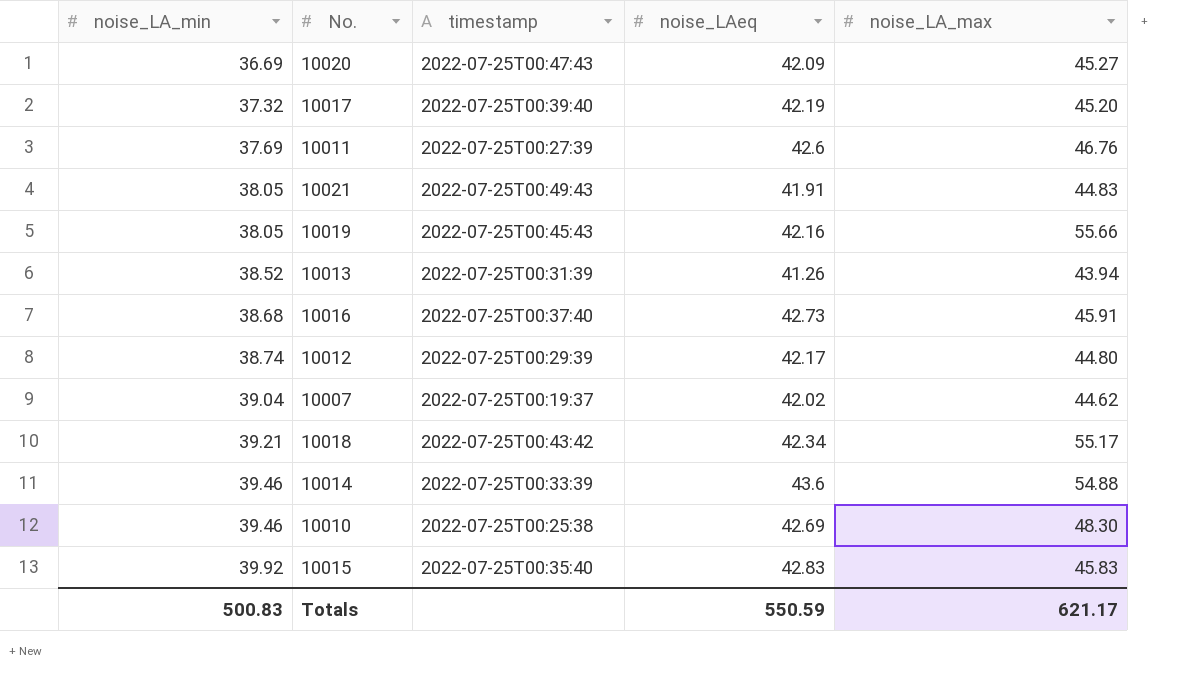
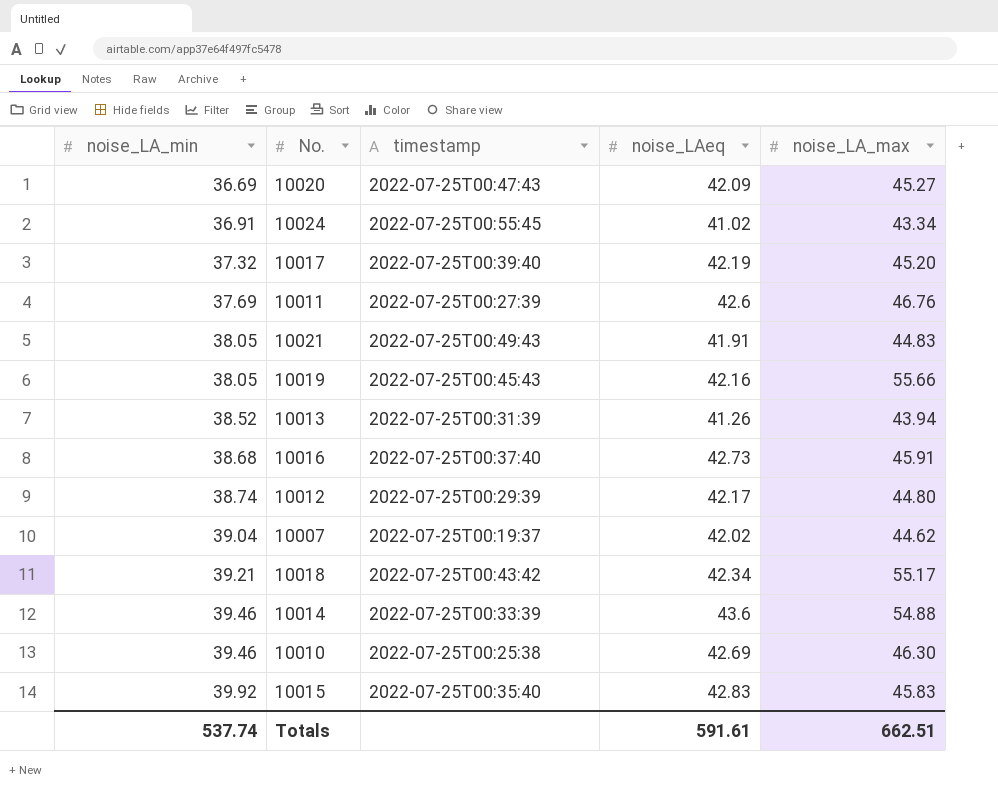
row 10024: none -> 36.91 | 2022-07-25T00:55:45 | 41.02 | 43.34
10010 | noise_LA_max: 48.30 -> 46.30
Totals | noise_LA_min: 500.83 -> 537.74
Totals | noise_LAeq: 550.59 -> 591.61
Totals | noise_LA_max: 621.17 -> 662.51

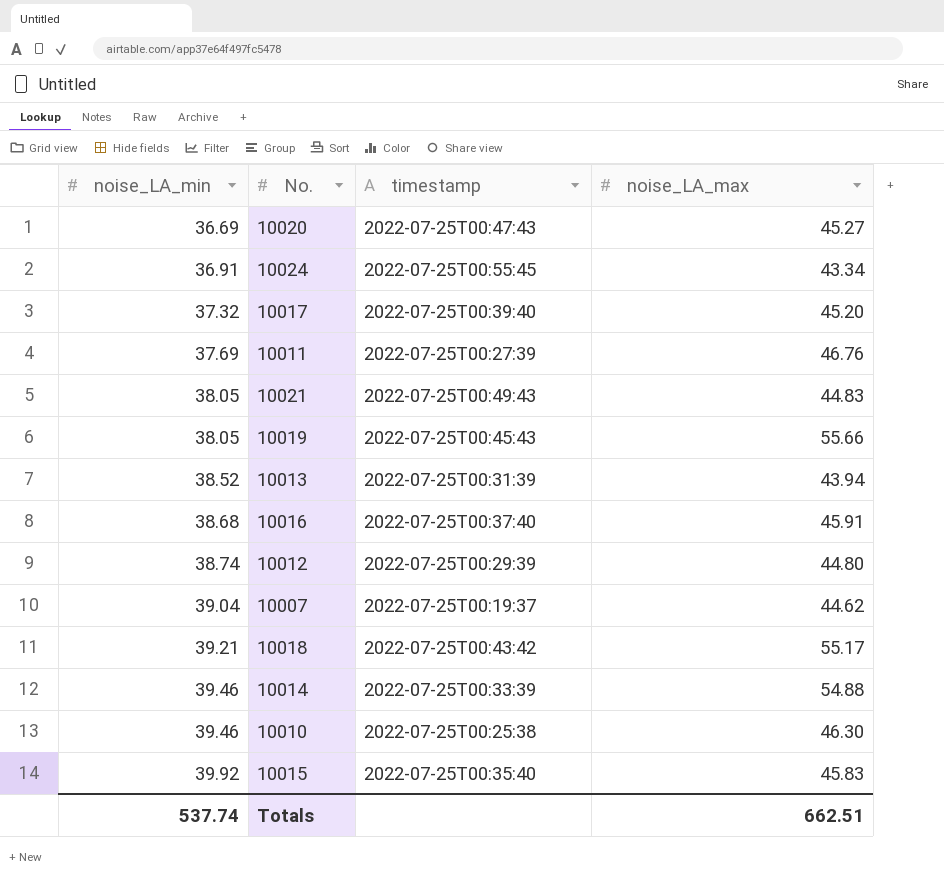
column noise_LAeq | position: 4 -> none

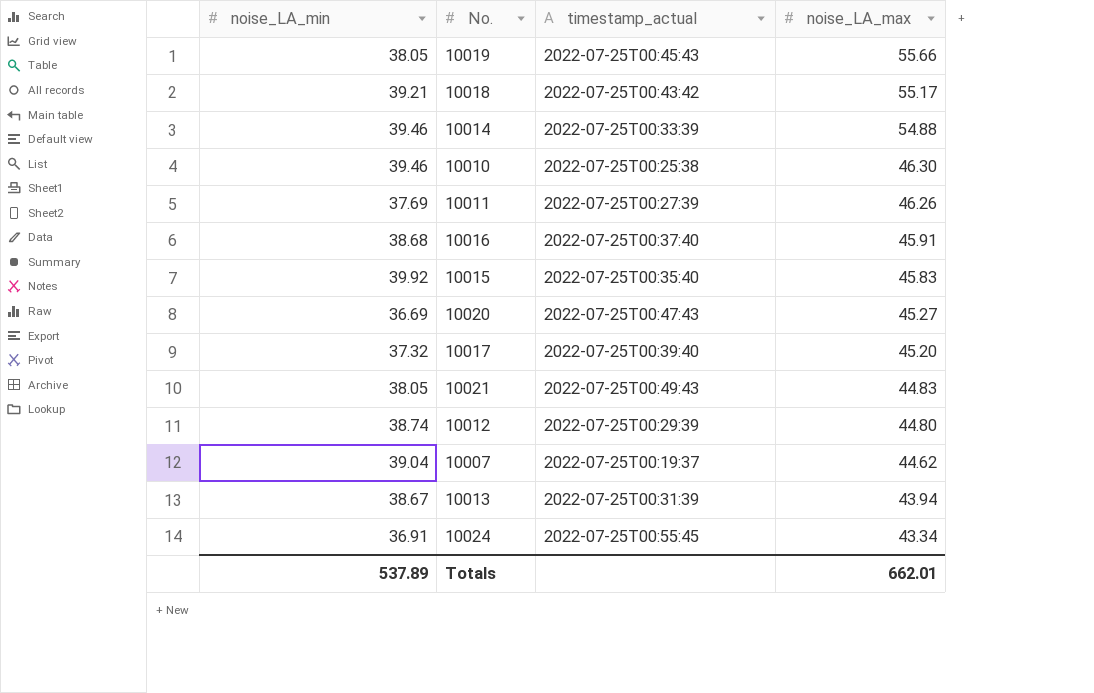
row order: noise_LA_min ascending -> noise_LA_max descending
column name: timestamp -> timestamp_actual
10011 | noise_LA_max: 46.76 -> 46.26
10013 | noise_LA_min: 38.52 -> 38.67
Totals | noise_LA_min: 537.74 -> 537.89
Totals | noise_LA_max: 662.51 -> 662.01

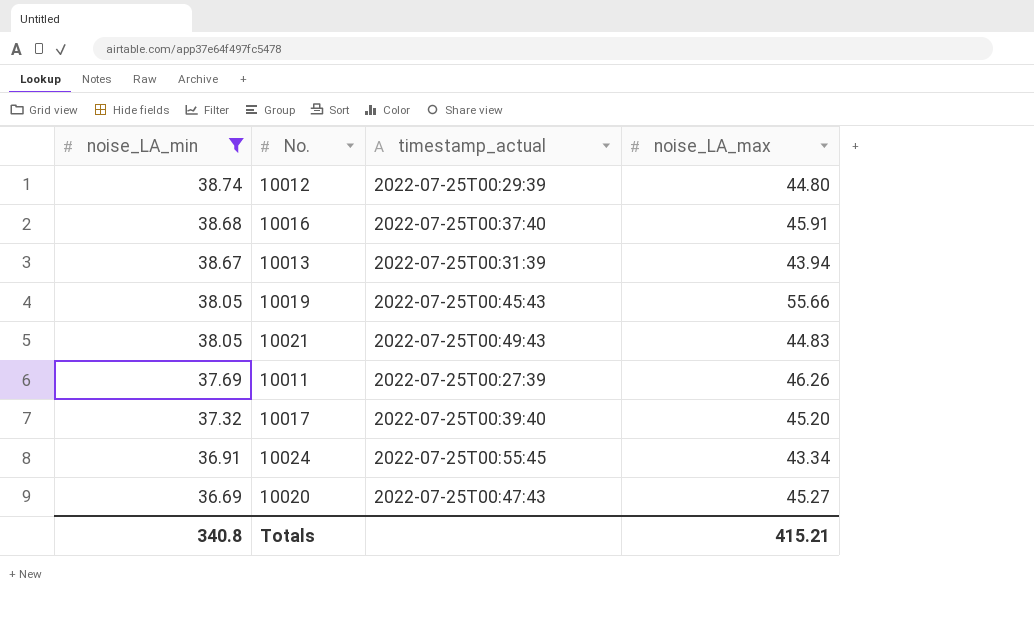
filter: none -> noise_LA_min <= 38.74
row order: noise_LA_max descending -> noise_LA_min descending
Totals | noise_LA_min: 537.89 -> 340.8
Totals | noise_LA_max: 662.01 -> 415.21

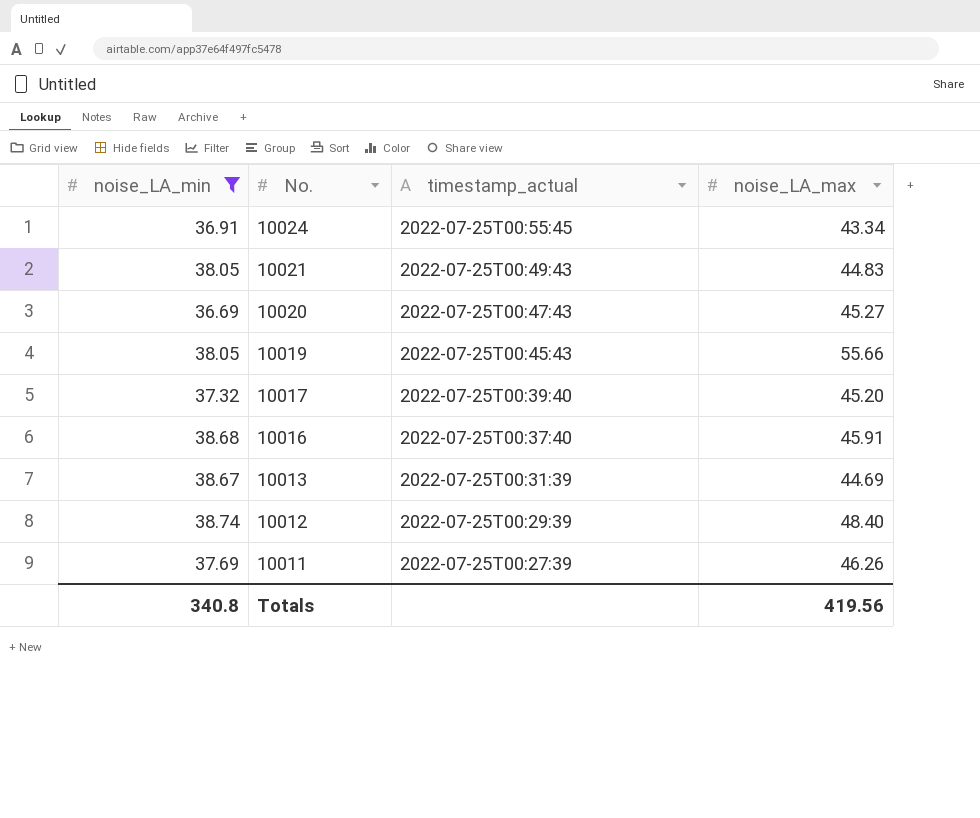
row order: noise_LA_min descending -> No. descending
10013 | noise_LA_max: 43.94 -> 44.69
10012 | noise_LA_max: 44.80 -> 48.40
Totals | noise_LA_max: 415.21 -> 419.56

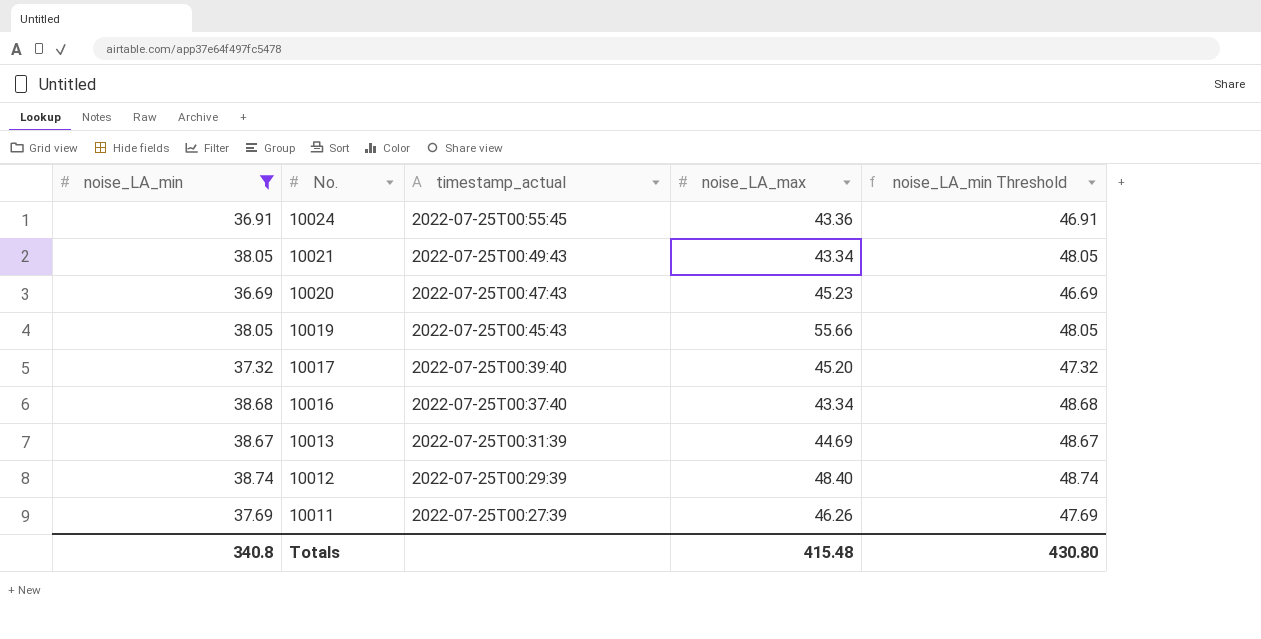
column noise_LA_min Threshold | formula: none -> [noise_LA_min] + 10
10024 | noise_LA_max: 43.34 -> 43.36
10021 | noise_LA_max: 44.83 -> 43.34
10020 | noise_LA_max: 45.27 -> 45.23
10016 | noise_LA_max: 45.91 -> 43.34
Totals | noise_LA_max: 419.56 -> 415.48

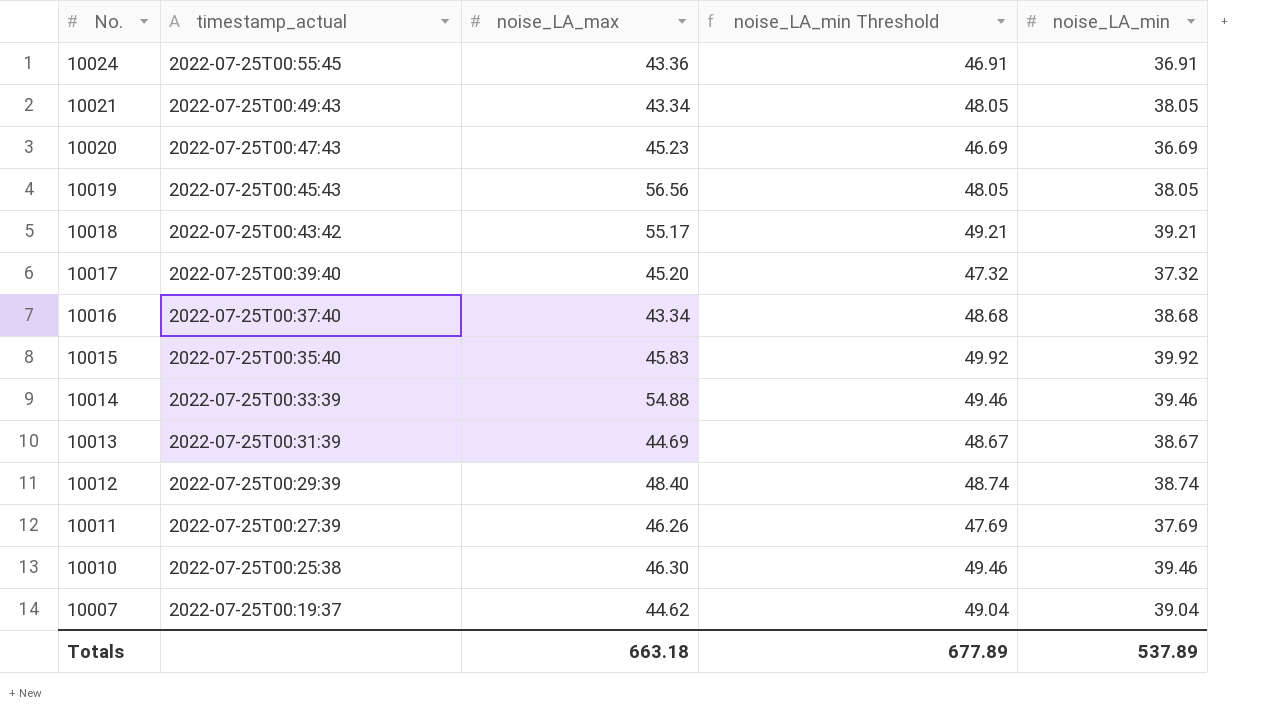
filter: noise_LA_min <= 38.74 -> none
column noise_LA_min | position: 1 -> 5
10019 | noise_LA_max: 55.66 -> 56.56
Totals | noise_LA_max: 415.48 -> 663.18
Totals | noise_LA_min Threshold: 430.80 -> 677.89
Totals | noise_LA_min: 340.8 -> 537.89

